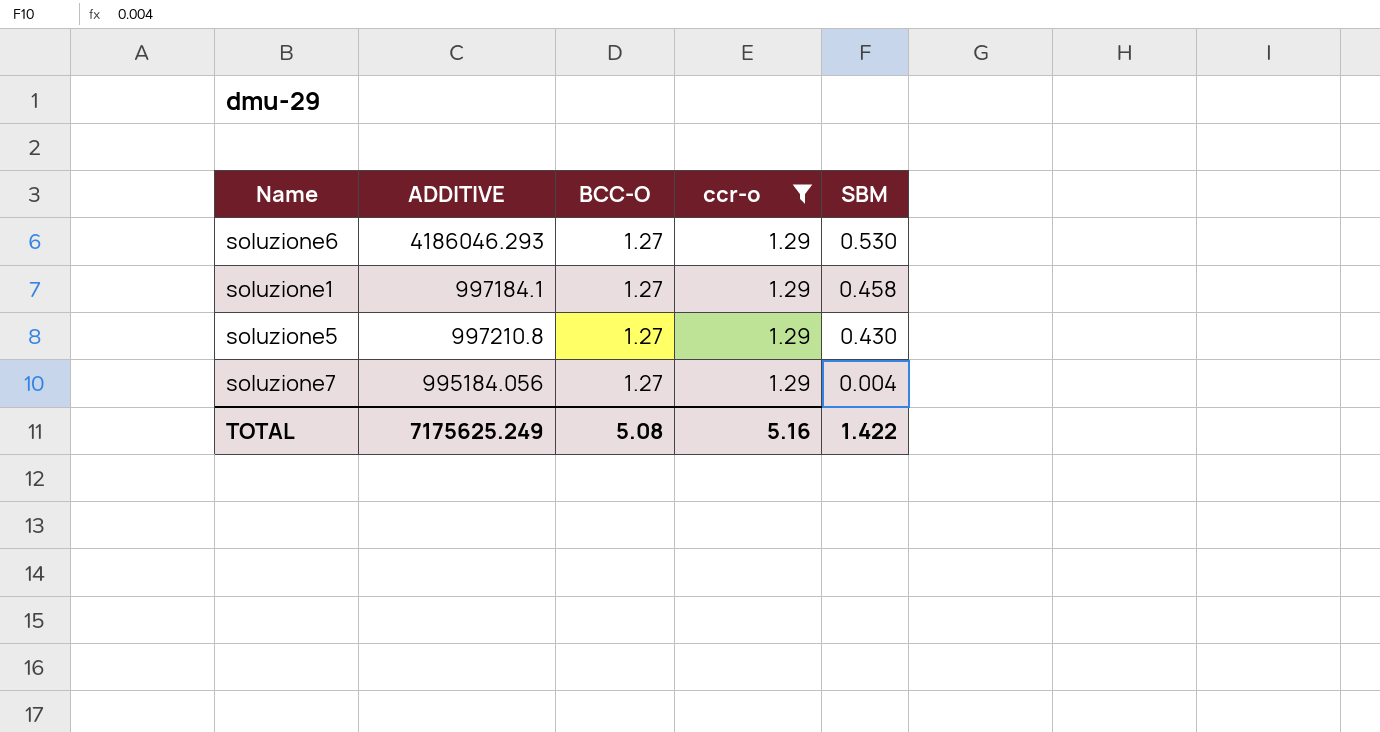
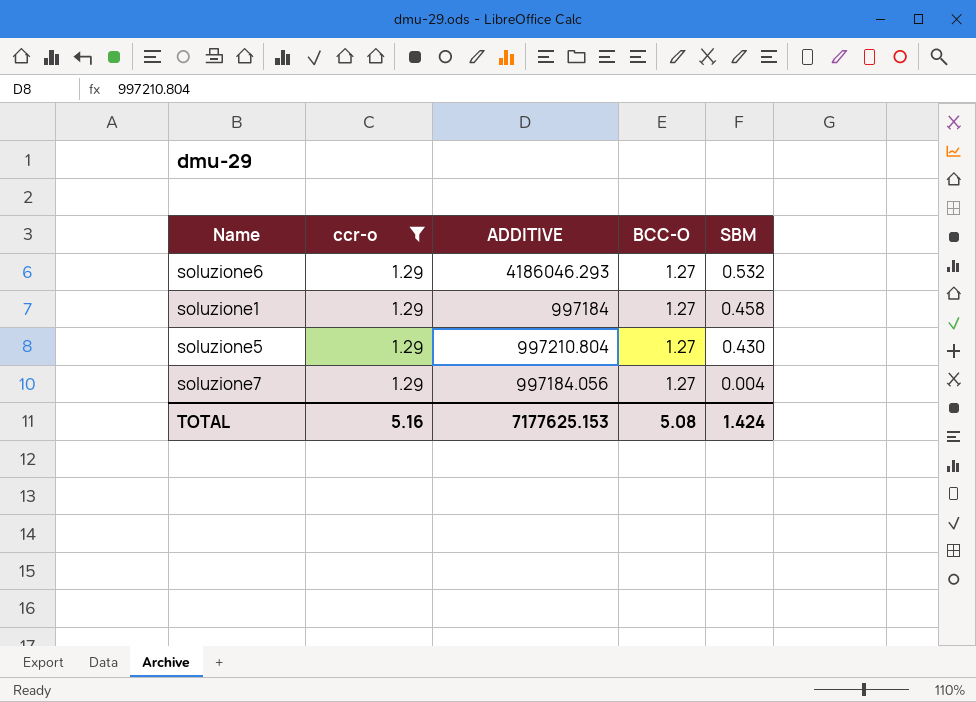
column ccr-o | position: 4 -> 2
soluzione6 | SBM: 0.530 -> 0.532
soluzione1 | ADDITIVE: 997184.1 -> 997184
soluzione5 | ADDITIVE: 997210.8 -> 997210.804
soluzione7 | ADDITIVE: 995184.056 -> 997184.056
TOTAL | ADDITIVE: 7175625.249 -> 7177625.153
TOTAL | SBM: 1.422 -> 1.424

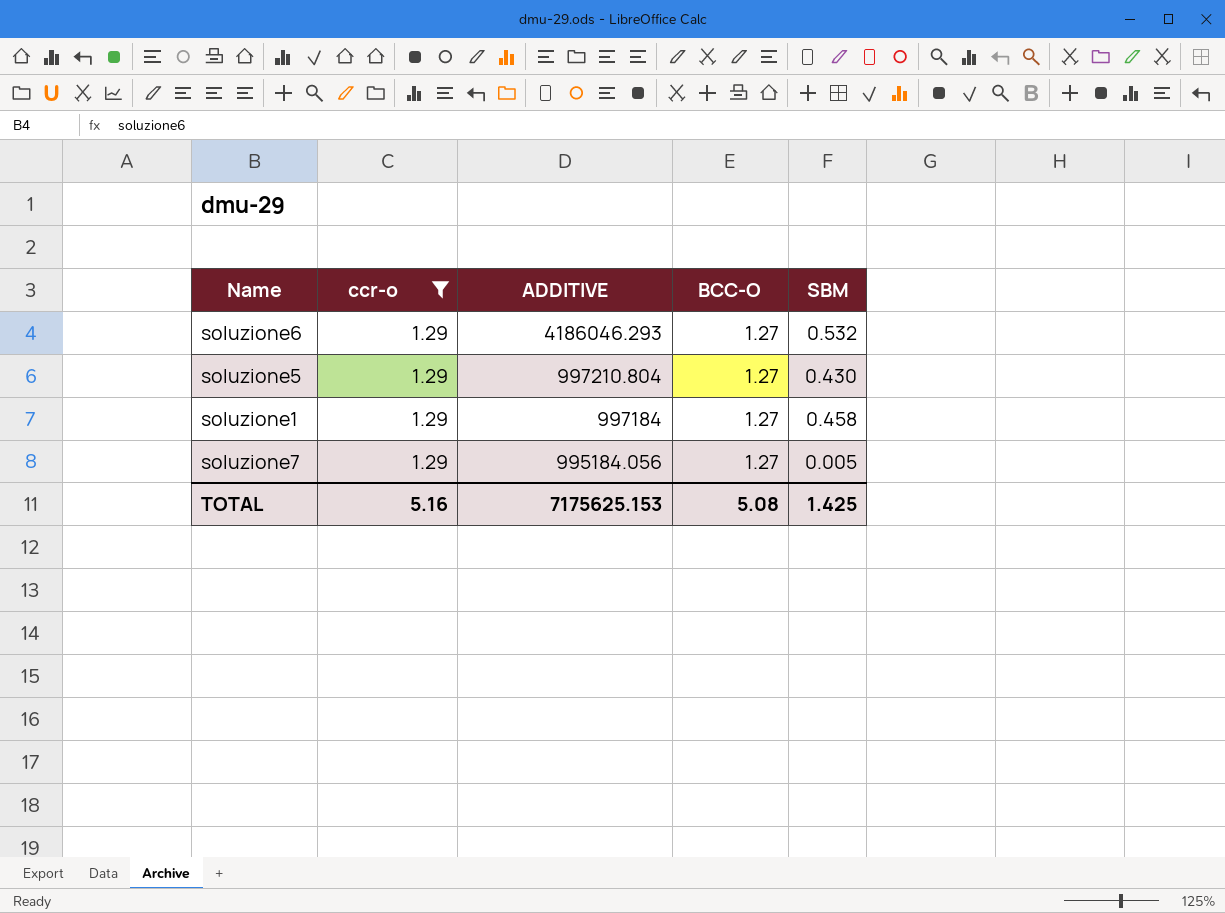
row order: SBM descending -> ADDITIVE descending
soluzione7 | ADDITIVE: 997184.056 -> 995184.056
soluzione7 | SBM: 0.004 -> 0.005
TOTAL | ADDITIVE: 7177625.153 -> 7175625.153
TOTAL | SBM: 1.424 -> 1.425

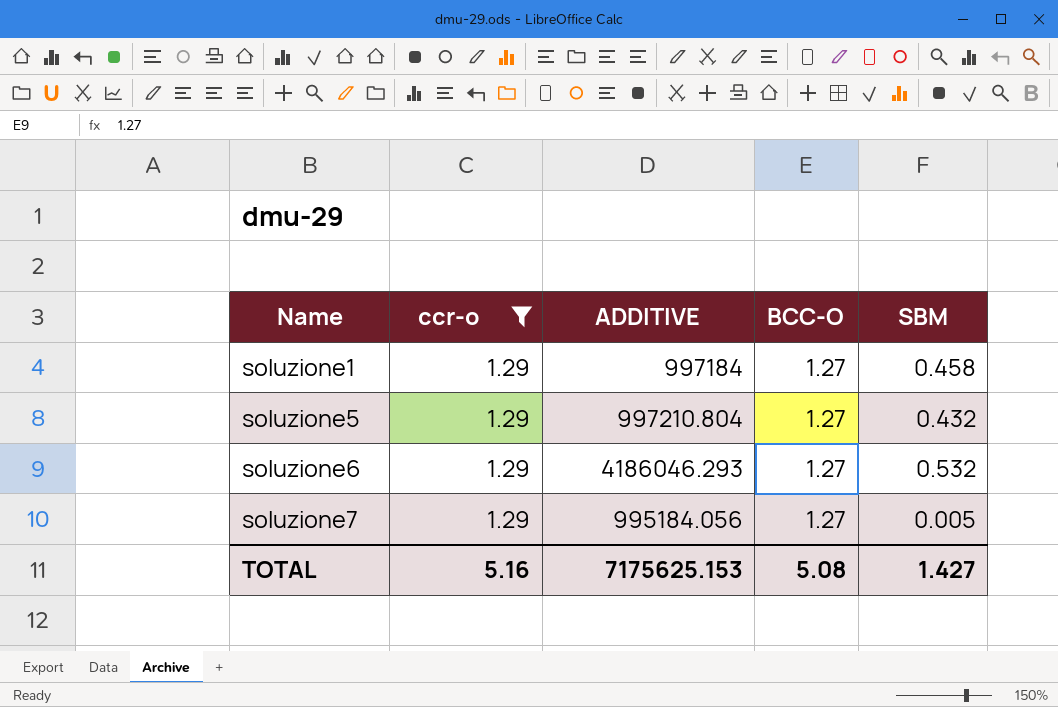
row order: ADDITIVE descending -> Name ascending
soluzione5 | SBM: 0.430 -> 0.432
TOTAL | SBM: 1.425 -> 1.427

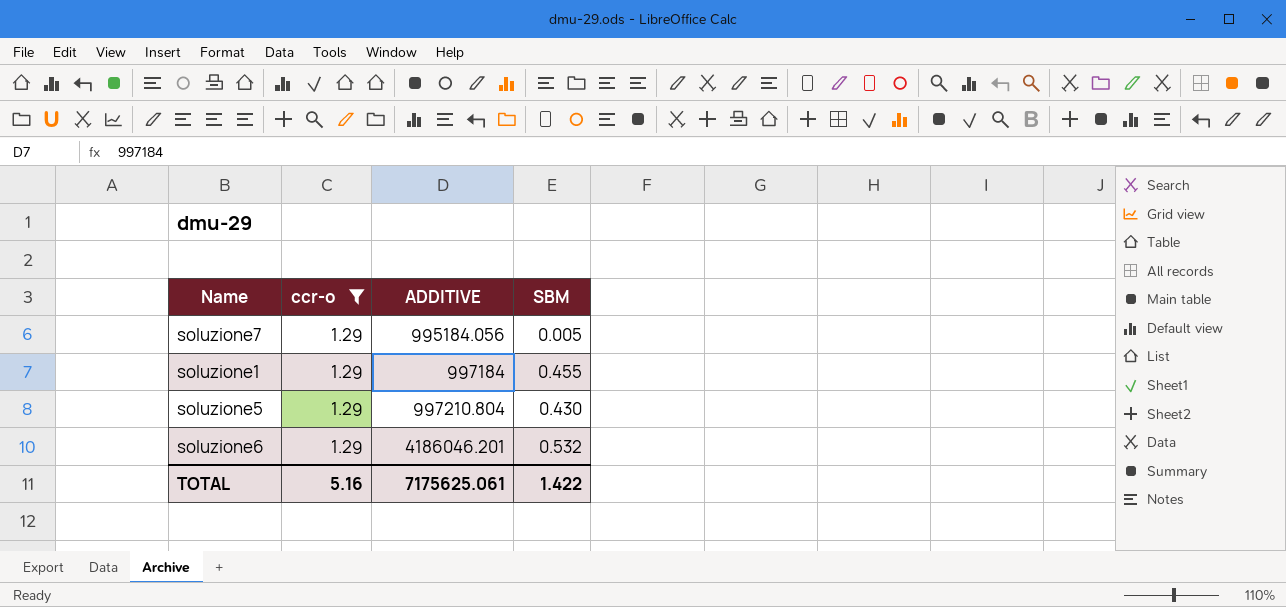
row order: Name ascending -> ADDITIVE ascending
column BCC-O | position: 4 -> none
soluzione1 | SBM: 0.458 -> 0.455
soluzione5 | SBM: 0.432 -> 0.430
soluzione6 | ADDITIVE: 4186046.293 -> 4186046.201
TOTAL | ADDITIVE: 7175625.153 -> 7175625.061
TOTAL | SBM: 1.427 -> 1.422

